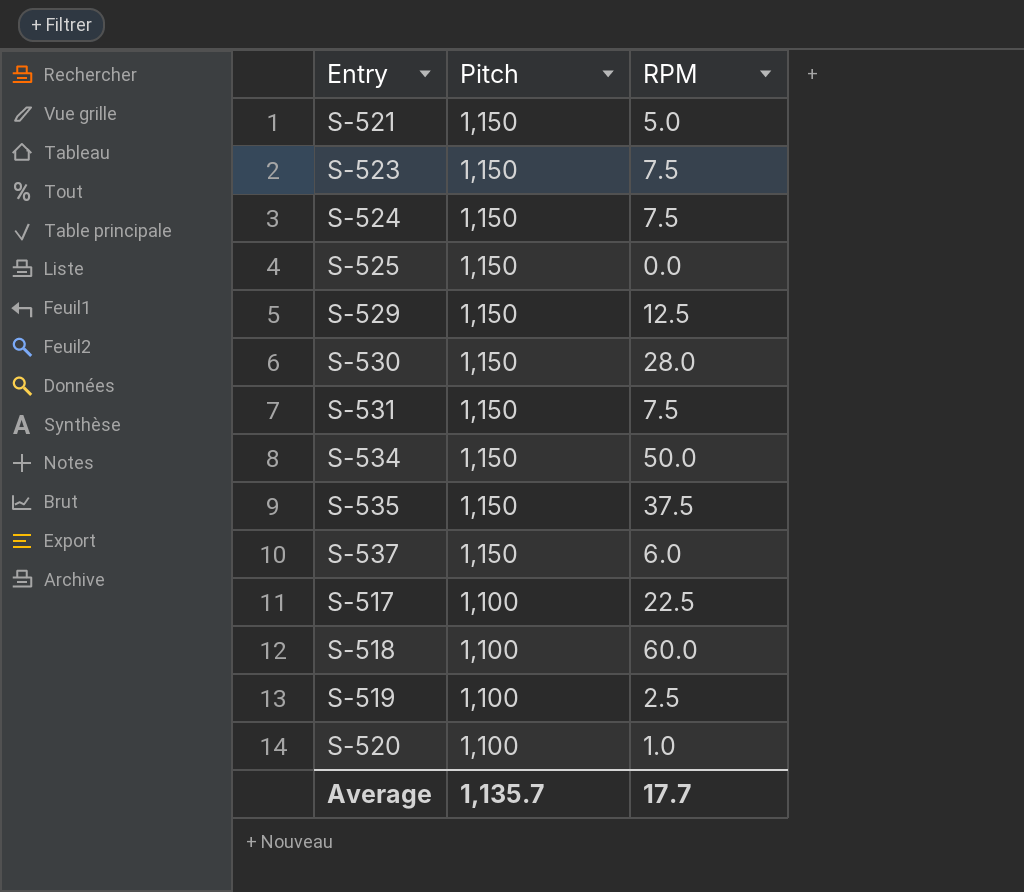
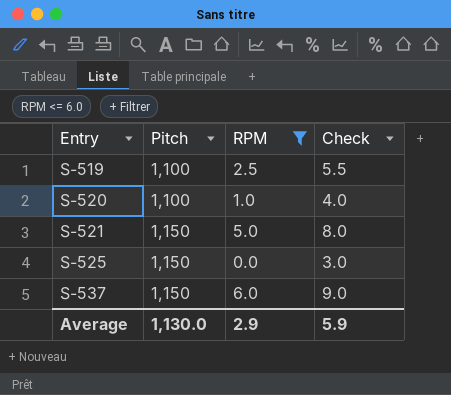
filter: none -> RPM <= 6.0
row order: Pitch descending -> Entry ascending
column Check | formula: none -> [RPM] + 3
Average | Pitch: 1,135.7 -> 1,130.0
Average | RPM: 17.7 -> 2.9

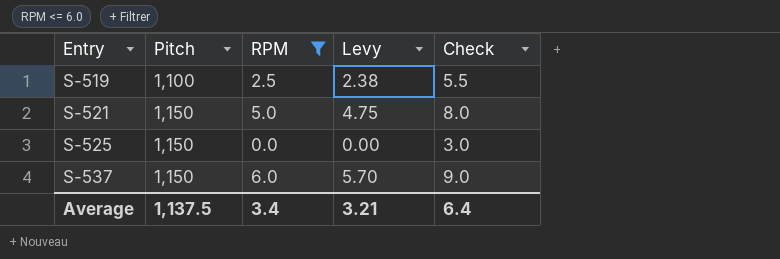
column Levy | formula: none -> [RPM] * 0.95
row S-520: 1,100 | 1.0 | 4.0 -> none
Average | Pitch: 1,130.0 -> 1,137.5
Average | RPM: 2.9 -> 3.4
Average | Check: 5.9 -> 6.4

